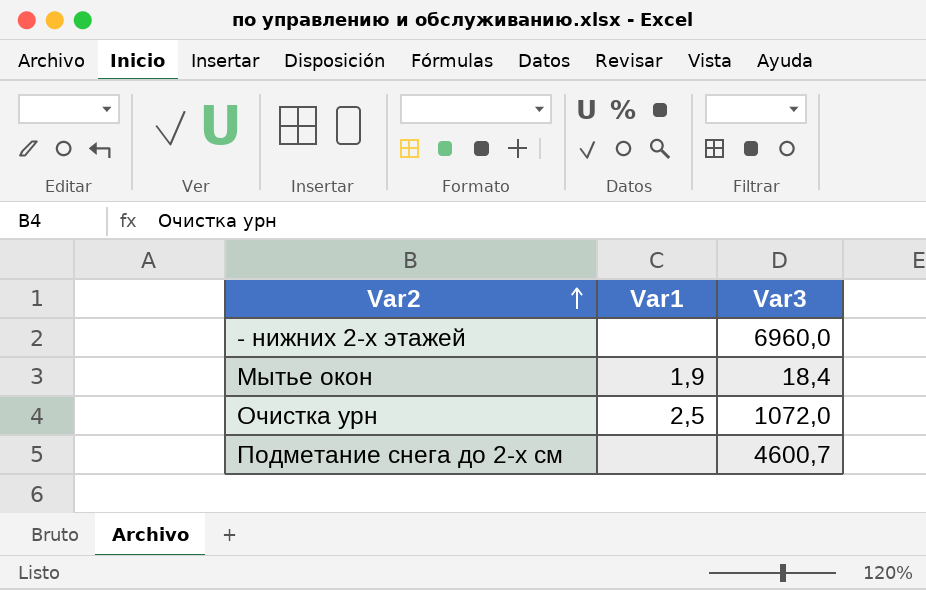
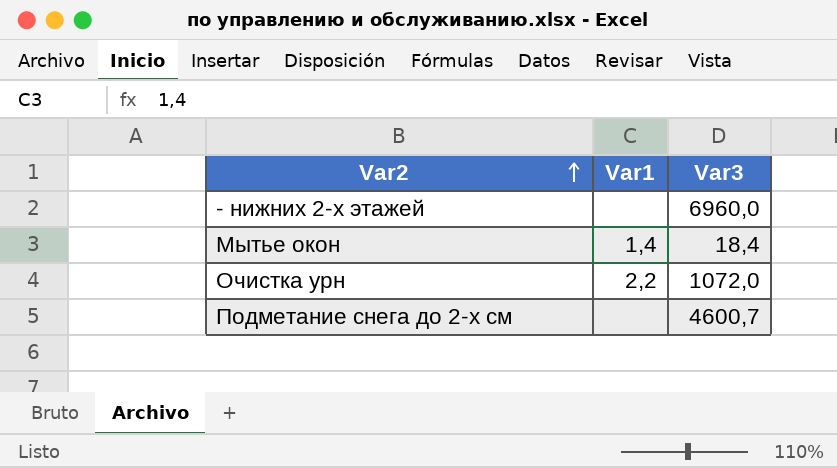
Мытье окон | Var1: 1,9 -> 1,4
Очистка урн | Var1: 2,5 -> 2,2

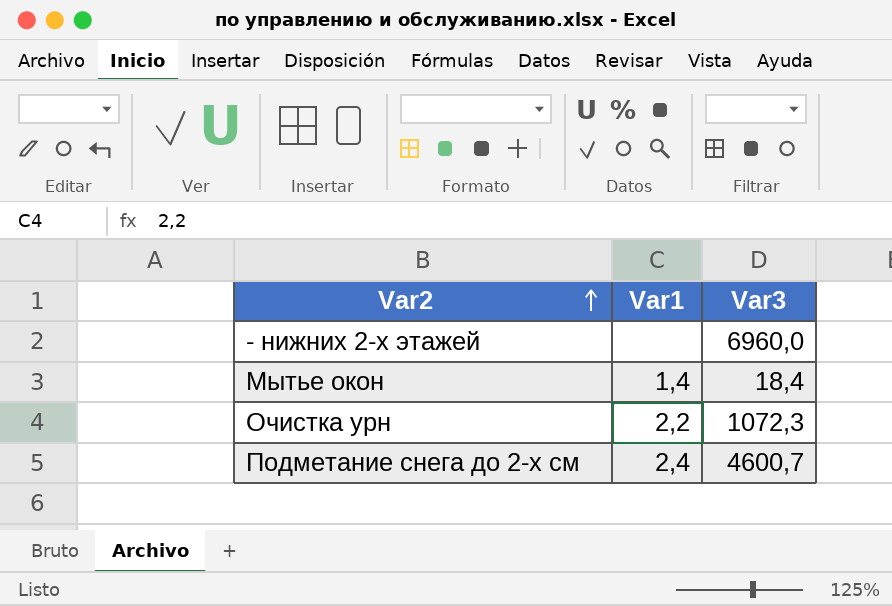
Очистка урн | Var3: 1072,0 -> 1072,3
Подметание снега до 2-х см | Var1: none -> 2,4

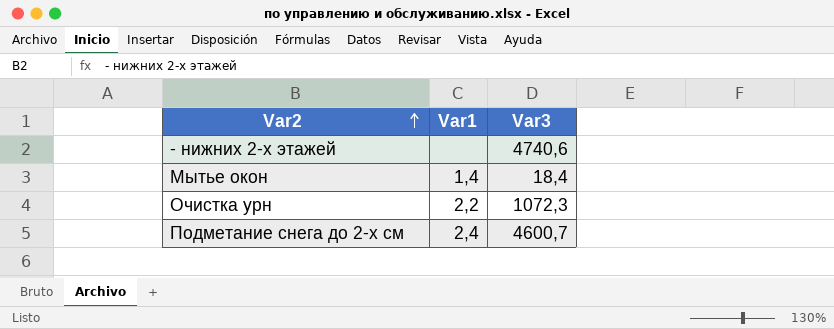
- нижних 2-х этажей | Var3: 6960,0 -> 4740,6

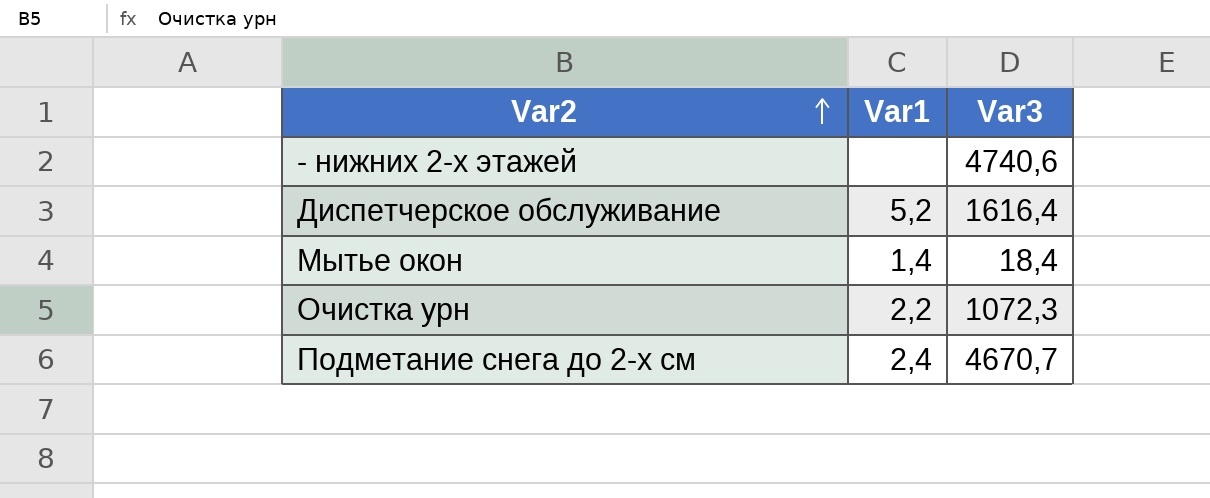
row Диспетчерское обслуживание: none -> 5,2 | 1616,4
Подметание снега до 2-х см | Var3: 4600,7 -> 4670,7

